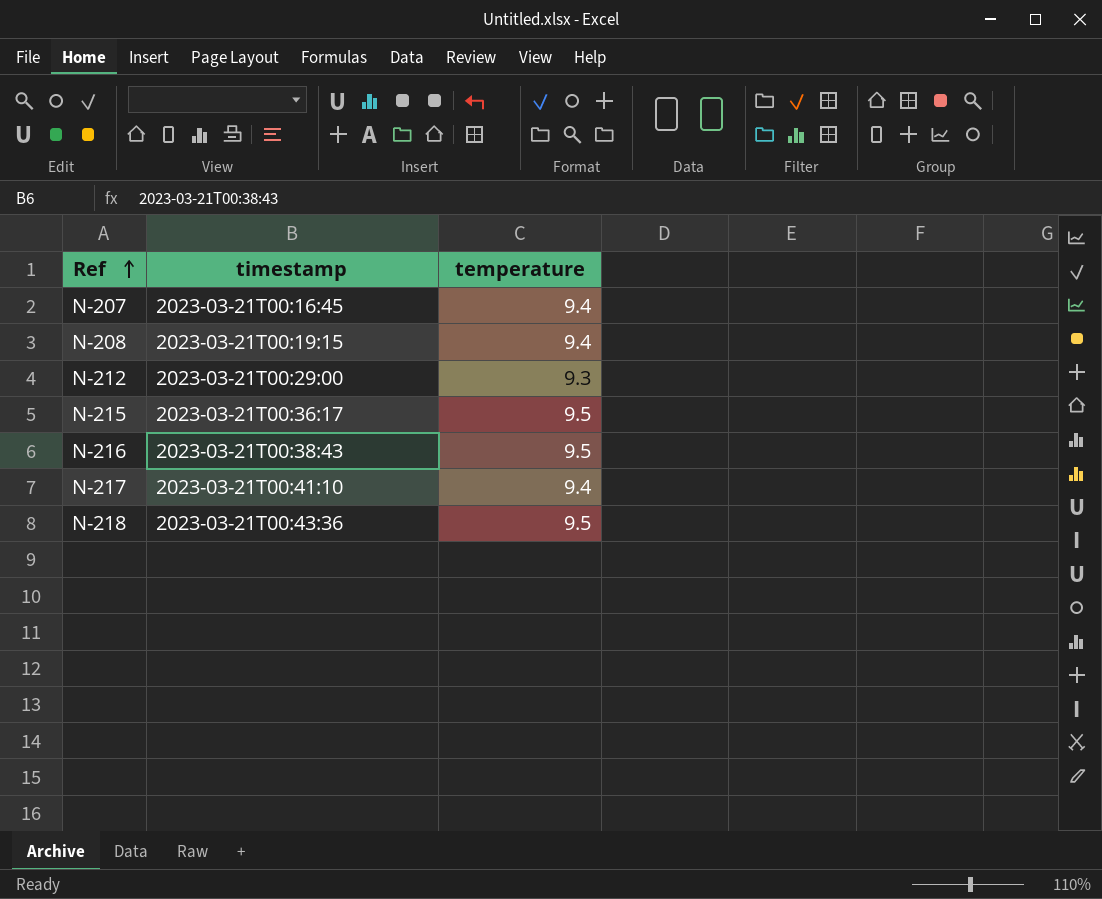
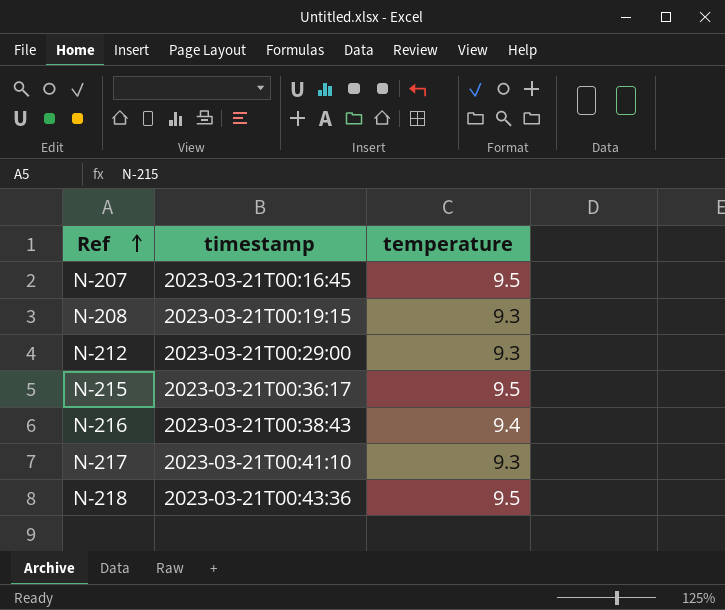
N-207 | temperature: 9.4 -> 9.5
N-208 | temperature: 9.4 -> 9.3
N-216 | temperature: 9.5 -> 9.4
N-217 | temperature: 9.4 -> 9.3

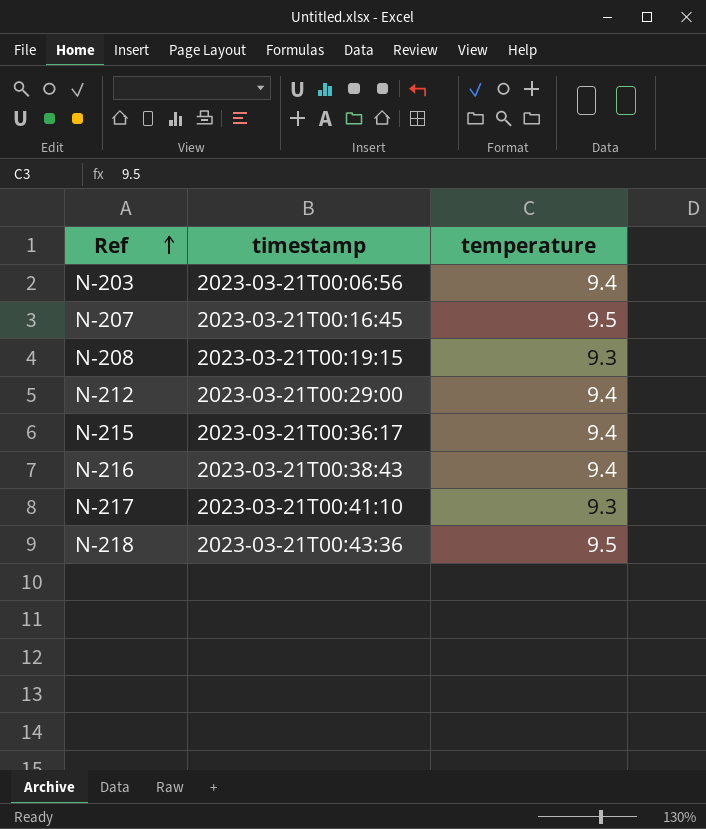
row N-203: none -> 2023-03-21T00:06:56 | 9.4
N-212 | temperature: 9.3 -> 9.4
N-215 | temperature: 9.5 -> 9.4

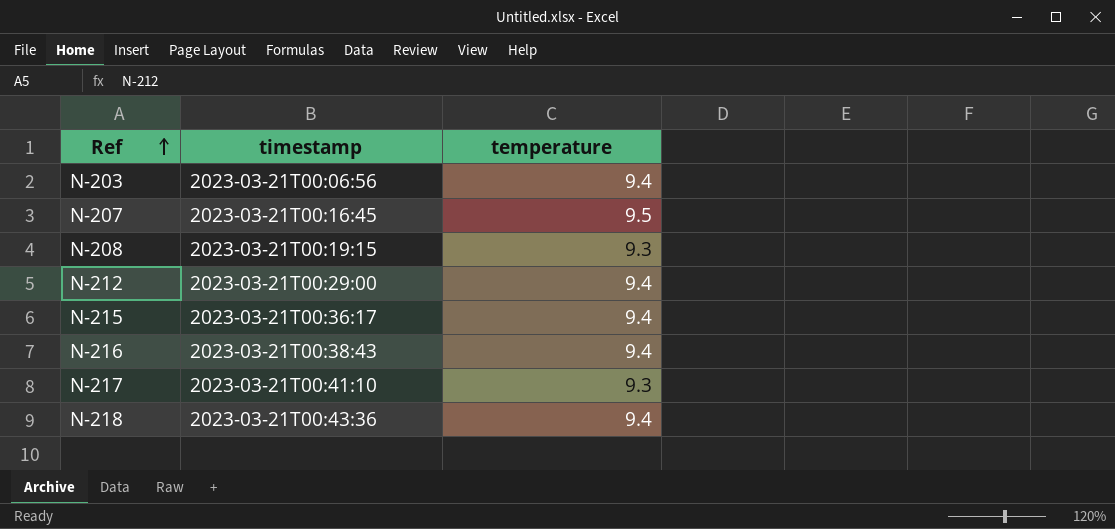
N-218 | temperature: 9.5 -> 9.4

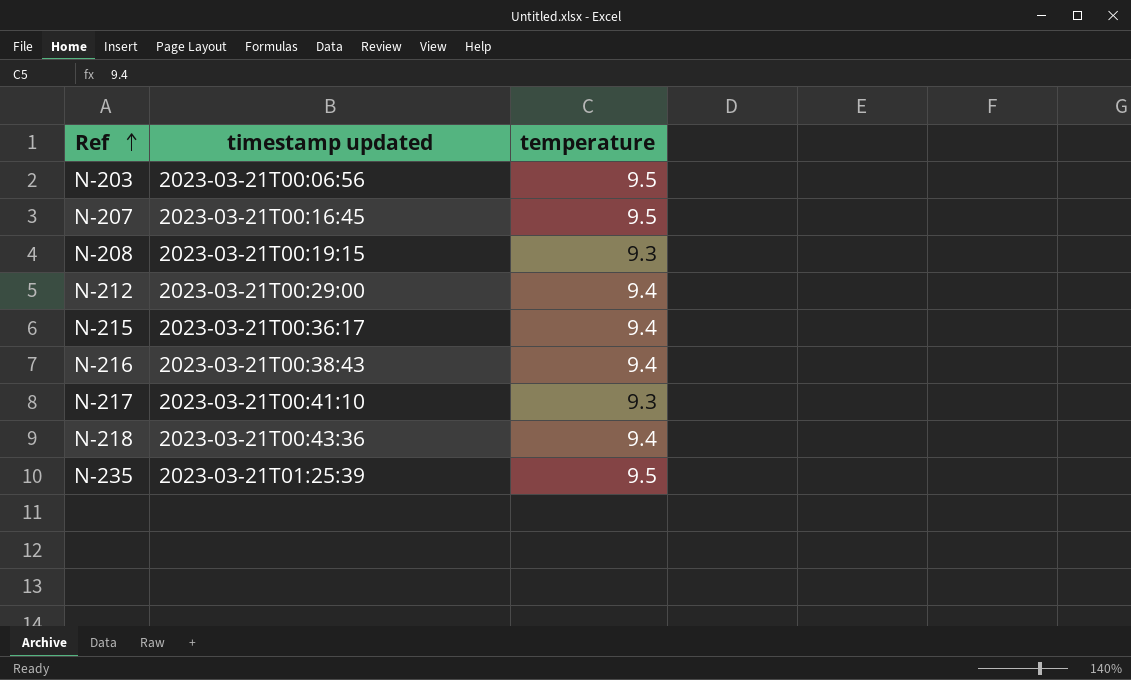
column name: timestamp -> timestamp updated
N-203 | temperature: 9.4 -> 9.5
row N-235: none -> 2023-03-21T01:25:39 | 9.5

